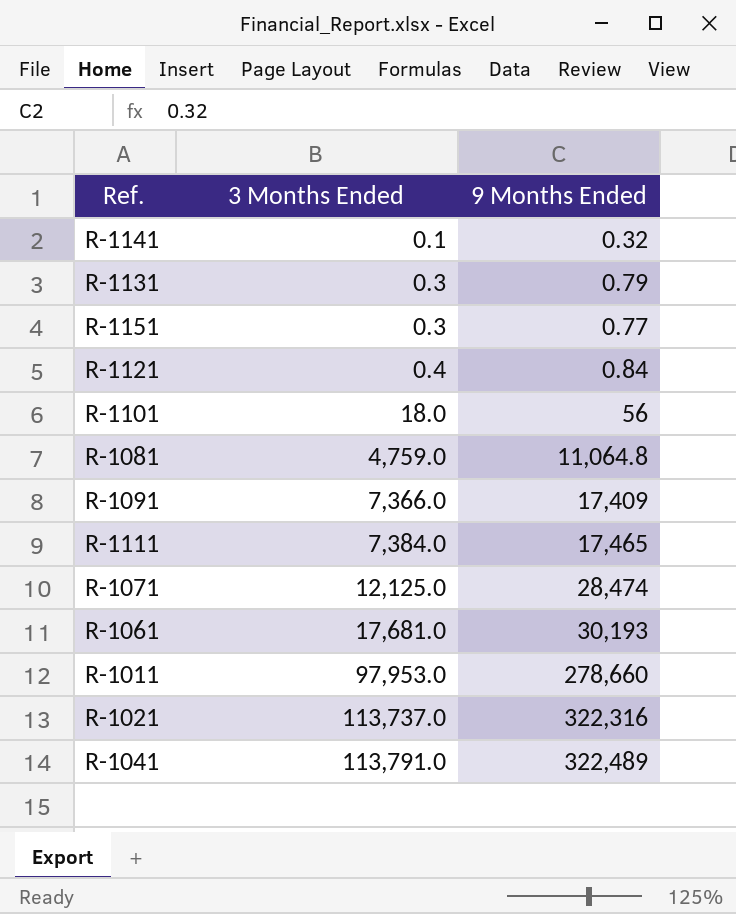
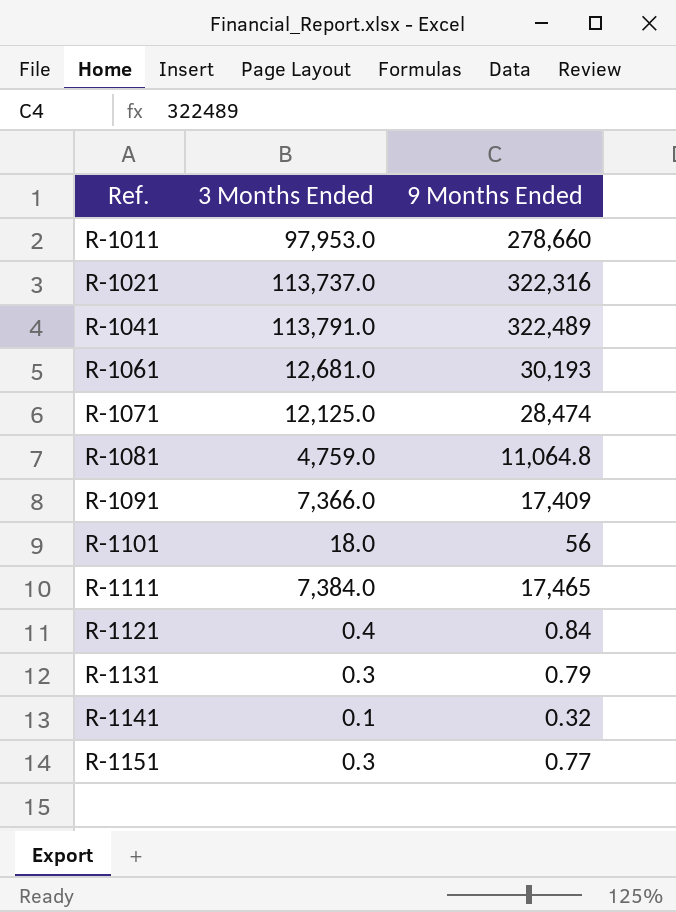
row order: 3 Months Ended ascending -> Ref. ascending
R-1061 | 3 Months Ended: 17,681.0 -> 12,681.0

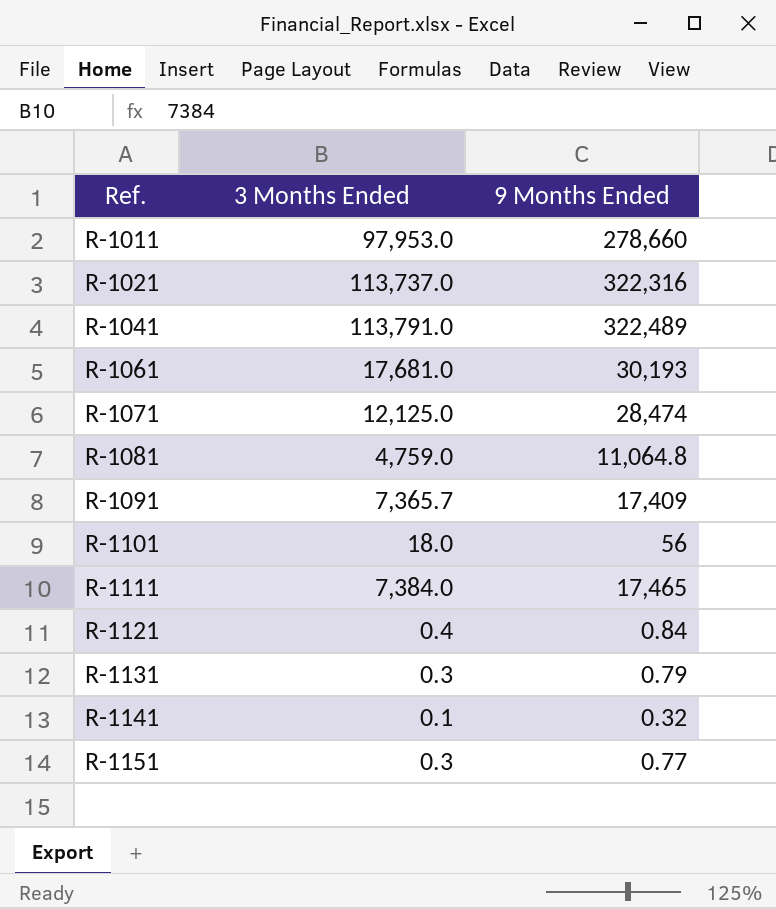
R-1061 | 3 Months Ended: 12,681.0 -> 17,681.0
R-1091 | 3 Months Ended: 7,366.0 -> 7,365.7

